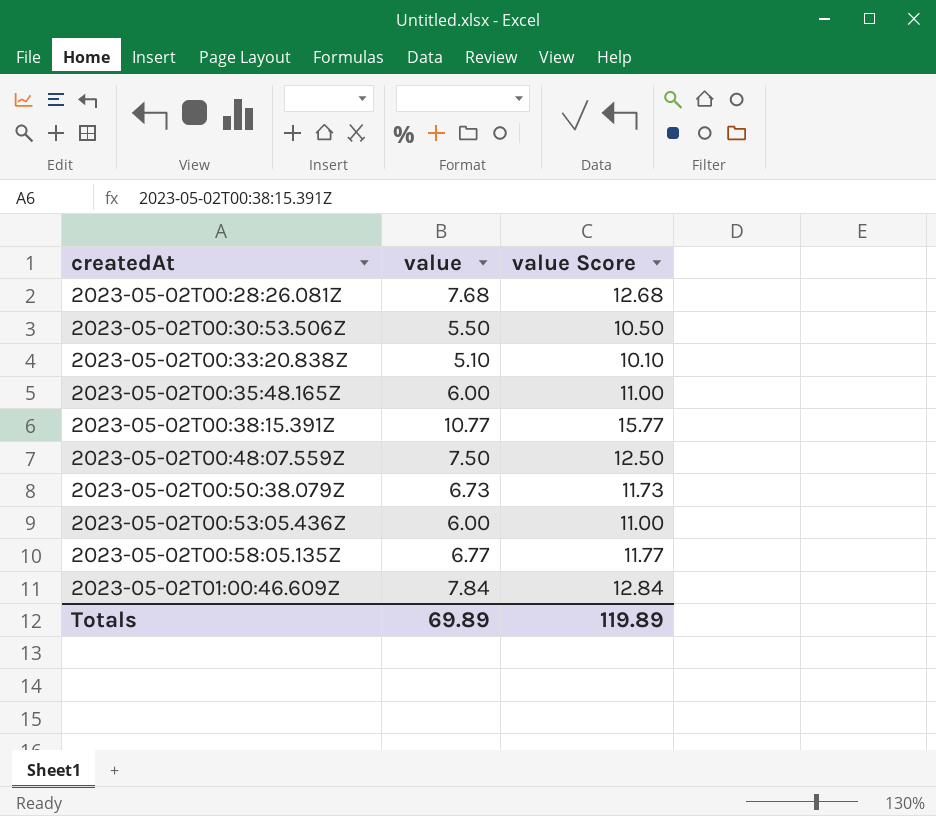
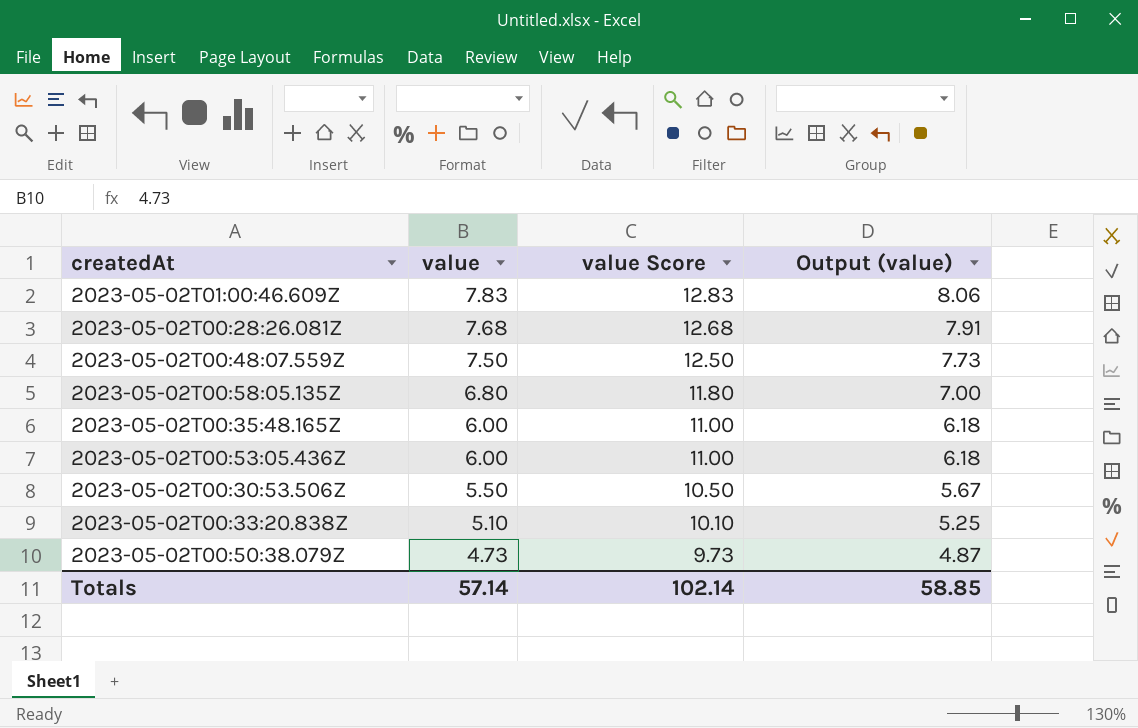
row order: createdAt ascending -> value descending
column Output (value) | formula: none -> [value] * 1.03
row 2023-05-02T00:38:15.391Z: 10.77 | 15.77 -> none
2023-05-02T01:00:46.609Z | value: 7.84 -> 7.83
2023-05-02T01:00:46.609Z | value Score: 12.84 -> 12.83
2023-05-02T00:58:05.135Z | value: 6.77 -> 6.80
2023-05-02T00:58:05.135Z | value Score: 11.77 -> 11.80
2023-05-02T00:50:38.079Z | value: 6.73 -> 4.73
2023-05-02T00:50:38.079Z | value Score: 11.73 -> 9.73
Totals | value: 69.89 -> 57.14
Totals | value Score: 119.89 -> 102.14

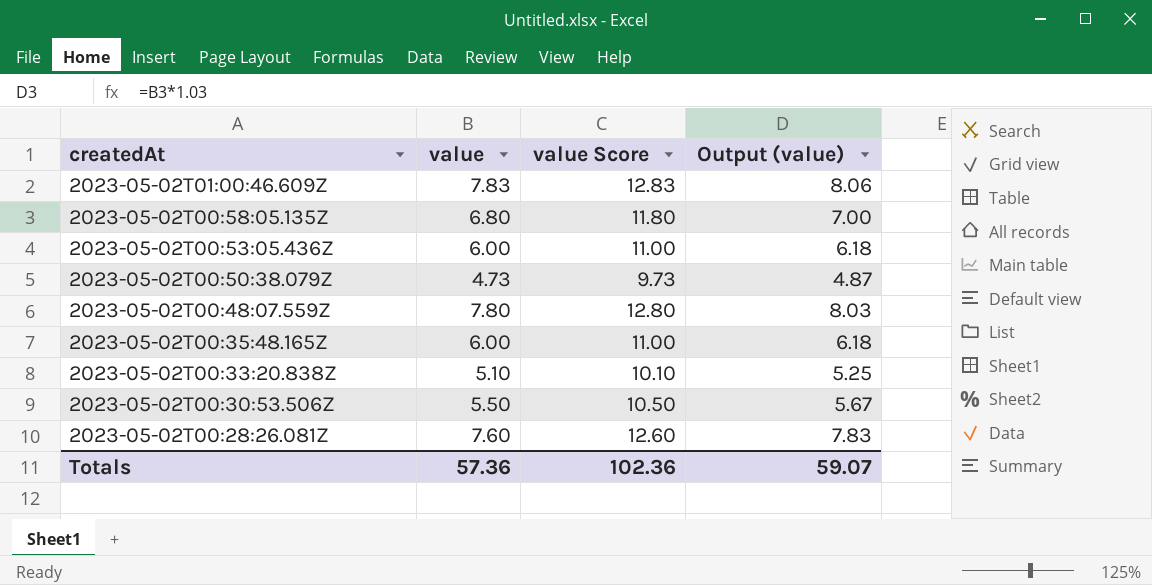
row order: value descending -> createdAt descending
2023-05-02T00:48:07.559Z | value: 7.50 -> 7.80
2023-05-02T00:48:07.559Z | value Score: 12.50 -> 12.80
2023-05-02T00:48:07.559Z | Output (value): 7.73 -> 8.03
2023-05-02T00:28:26.081Z | value: 7.68 -> 7.60
2023-05-02T00:28:26.081Z | value Score: 12.68 -> 12.60
2023-05-02T00:28:26.081Z | Output (value): 7.91 -> 7.83
Totals | value: 57.14 -> 57.36
Totals | value Score: 102.14 -> 102.36
Totals | Output (value): 58.85 -> 59.07

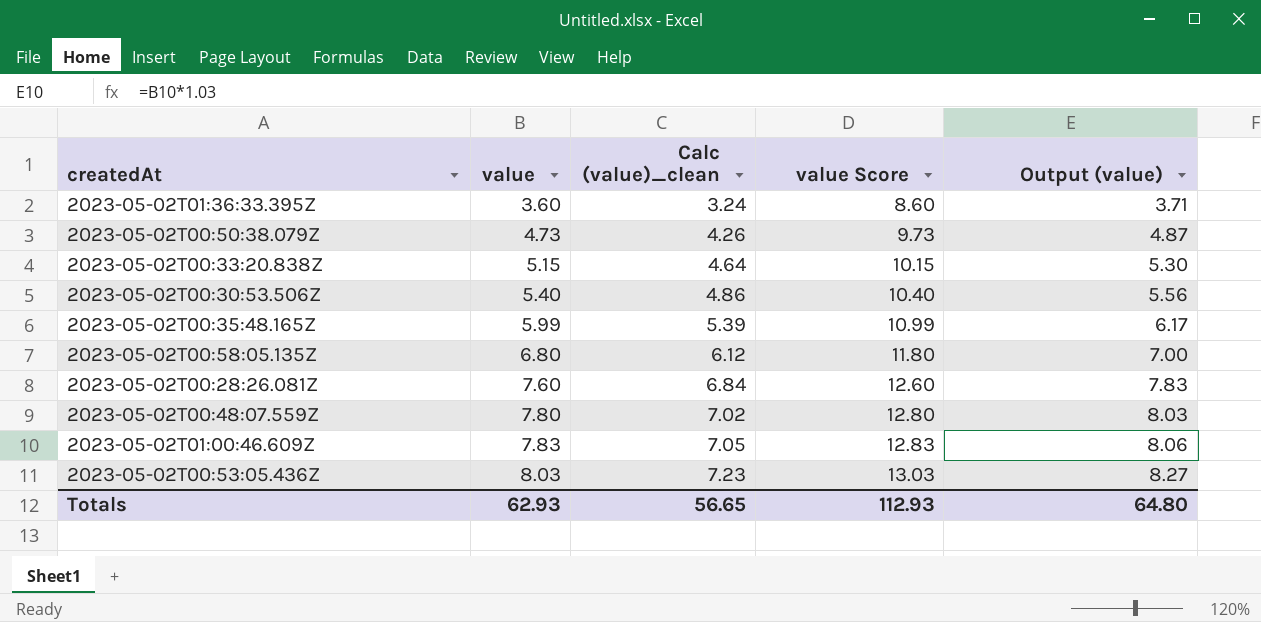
row order: createdAt descending -> value ascending
column Calc (value)_clean | formula: none -> [value] * 0.9
row 2023-05-02T01:36:33.395Z: none -> 3.60 | 3.24 | 8.60 | 3.71
2023-05-02T00:33:20.838Z | value: 5.10 -> 5.15
2023-05-02T00:33:20.838Z | value Score: 10.10 -> 10.15
2023-05-02T00:33:20.838Z | Output (value): 5.25 -> 5.30
2023-05-02T00:30:53.506Z | value: 5.50 -> 5.40
2023-05-02T00:30:53.506Z | value Score: 10.50 -> 10.40
2023-05-02T00:30:53.506Z | Output (value): 5.67 -> 5.56
2023-05-02T00:35:48.165Z | value: 6.00 -> 5.99
2023-05-02T00:35:48.165Z | value Score: 11.00 -> 10.99
2023-05-02T00:35:48.165Z | Output (value): 6.18 -> 6.17
2023-05-02T00:53:05.436Z | value: 6.00 -> 8.03
2023-05-02T00:53:05.436Z | value Score: 11.00 -> 13.03
2023-05-02T00:53:05.436Z | Output (value): 6.18 -> 8.27
Totals | value: 57.36 -> 62.93
Totals | value Score: 102.36 -> 112.93
Totals | Output (value): 59.07 -> 64.80

